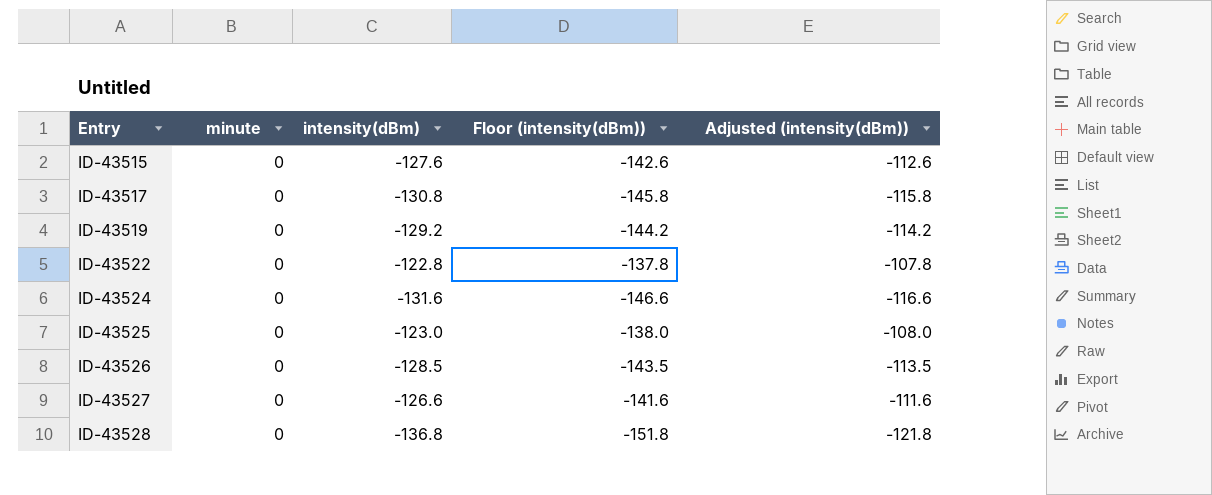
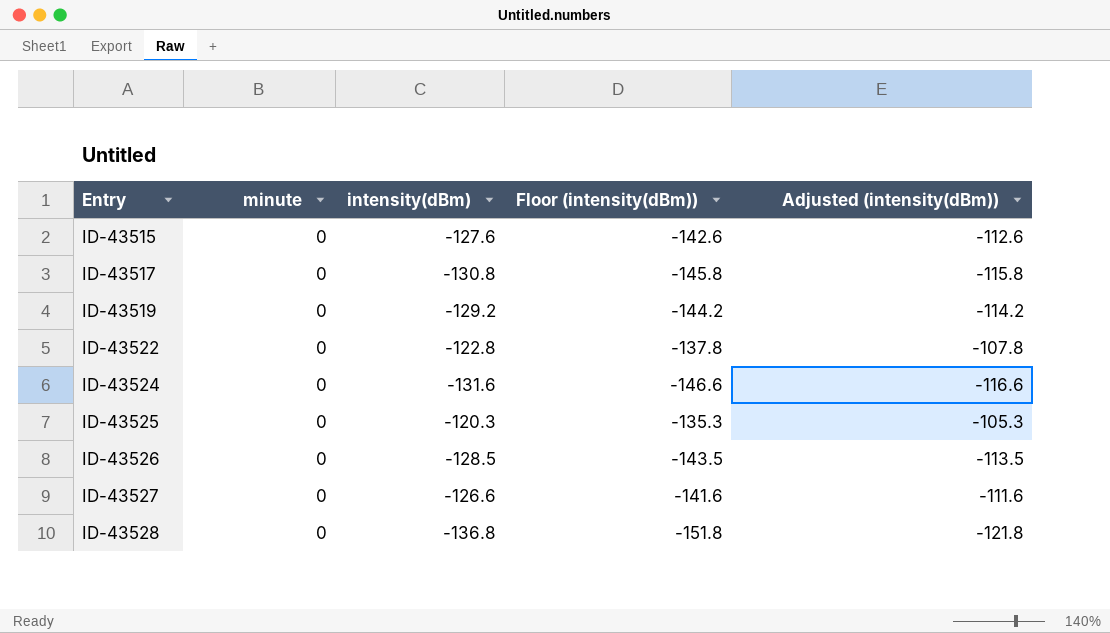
ID-43525 | intensity(dBm): -123.0 -> -120.3
ID-43525 | Floor (intensity(dBm)): -138.0 -> -135.3
ID-43525 | Adjusted (intensity(dBm)): -108.0 -> -105.3

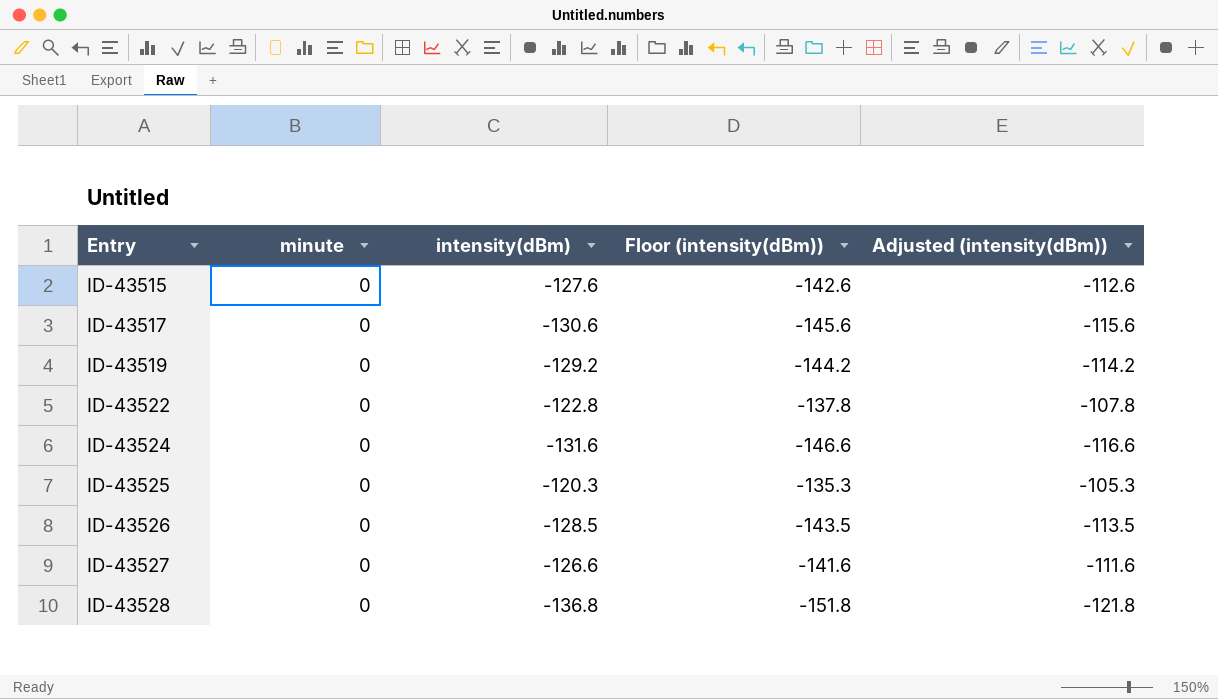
ID-43517 | intensity(dBm): -130.8 -> -130.6
ID-43517 | Floor (intensity(dBm)): -145.8 -> -145.6
ID-43517 | Adjusted (intensity(dBm)): -115.8 -> -115.6

